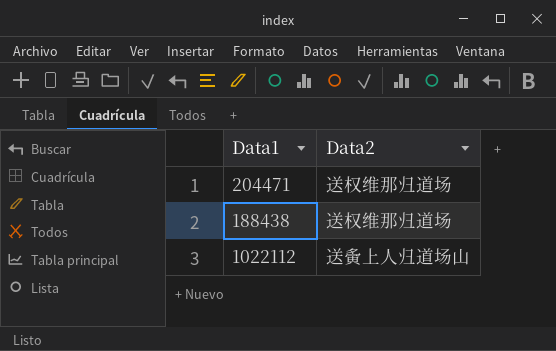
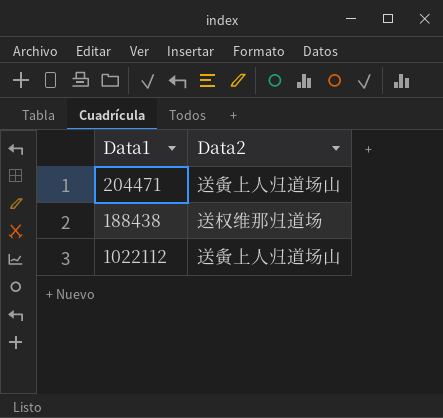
204471 | Data2: 送权维那归道场 -> 送夤上人归道场山

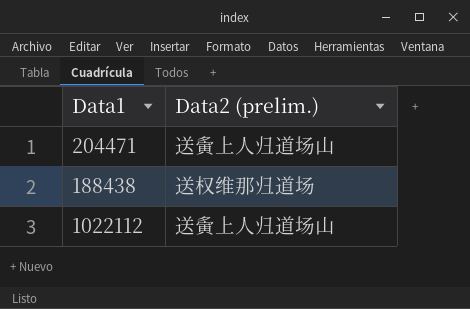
column name: Data2 -> Data2 (prelim.)

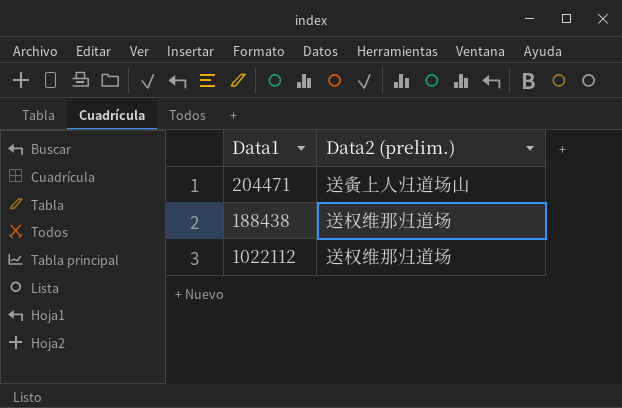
1022112 | Data2 (prelim.): 送夤上人归道场山 -> 送权维那归道场

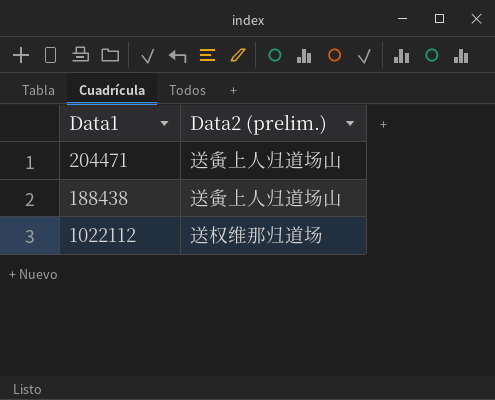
188438 | Data2 (prelim.): 送权维那归道场 -> 送夤上人归道场山

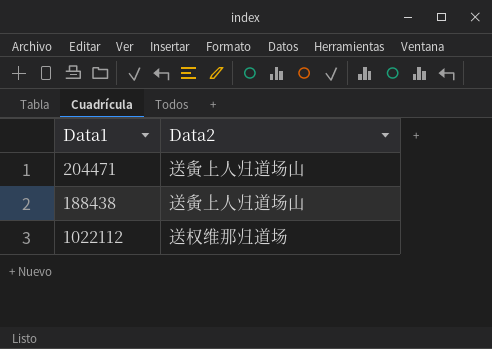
column name: Data2 (prelim.) -> Data2

